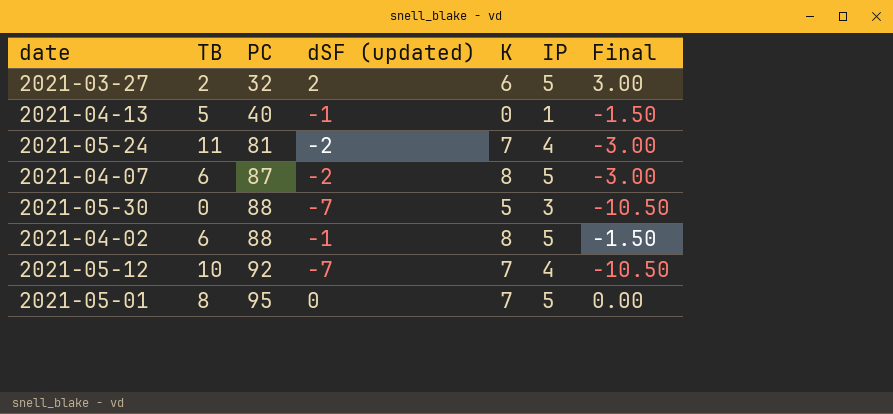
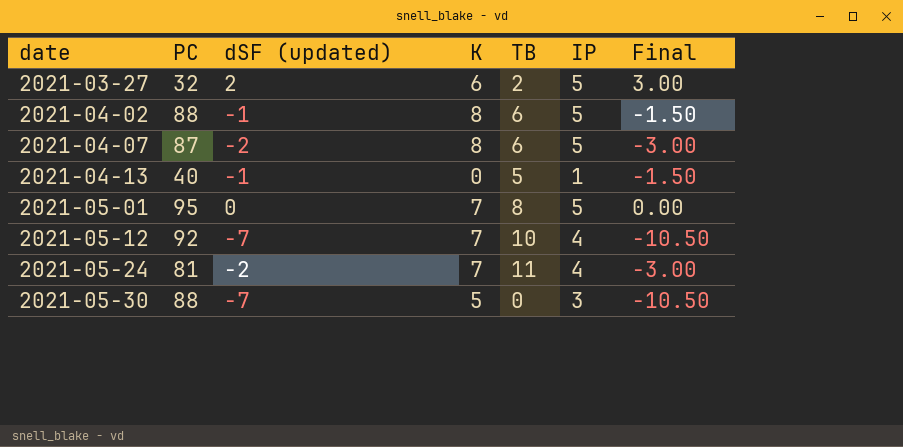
row order: PC ascending -> date ascending
column TB | position: 2 -> 5

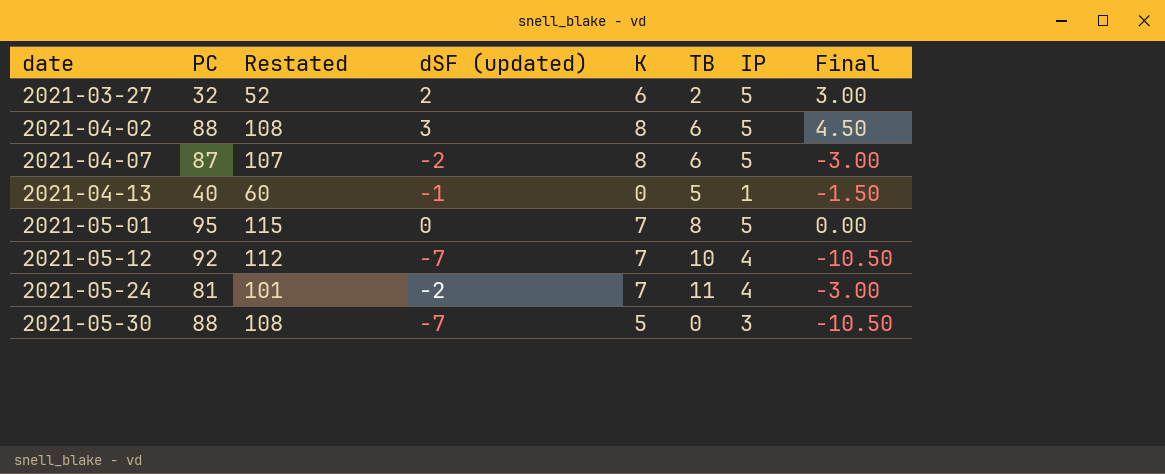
column Restated | formula: none -> [PC] + 20
2021-04-02 | dSF (updated): -1 -> 3
2021-04-02 | Final: -1.50 -> 4.50

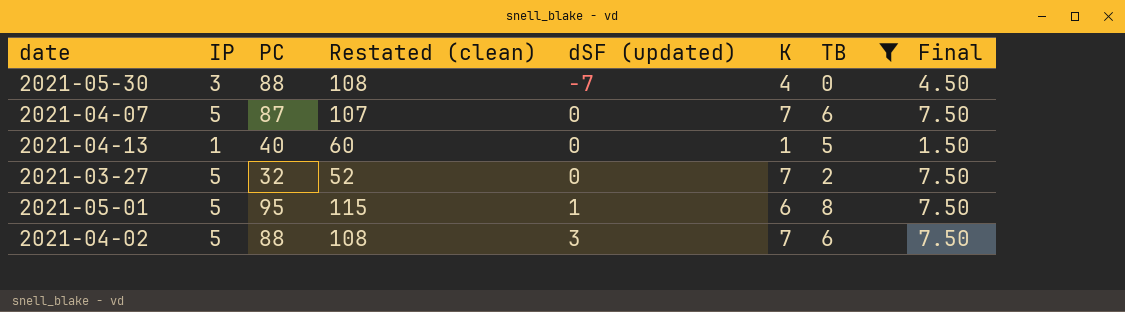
filter: none -> TB <= 8
row order: date ascending -> dSF (updated) ascending
column IP | position: 7 -> 2
column name: Restated -> Restated (clean)
column Final | formula: [dSF (updated)] * 1.5 -> [IP] * 1.5
2021-05-30 | K: 5 -> 4
2021-04-07 | dSF (updated): -2 -> 0
2021-04-07 | K: 8 -> 7
2021-04-13 | dSF (updated): -1 -> 0
2021-04-13 | K: 0 -> 1
2021-03-27 | dSF (updated): 2 -> 0
2021-03-27 | K: 6 -> 7
2021-05-01 | dSF (updated): 0 -> 1
2021-05-01 | K: 7 -> 6
2021-04-02 | K: 8 -> 7

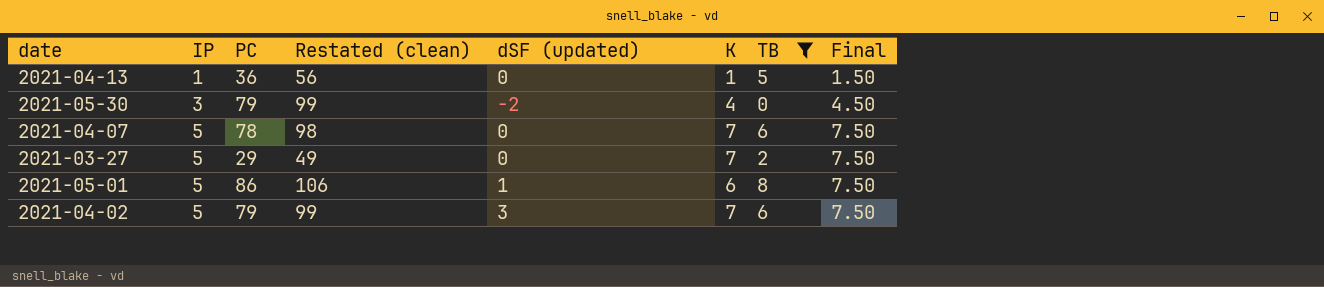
row order: dSF (updated) ascending -> IP ascending
2021-04-13 | PC: 40 -> 36
2021-04-13 | Restated (clean): 60 -> 56
2021-05-30 | PC: 88 -> 79
2021-05-30 | Restated (clean): 108 -> 99
2021-05-30 | dSF (updated): -7 -> -2
2021-04-07 | PC: 87 -> 78
2021-04-07 | Restated (clean): 107 -> 98
2021-03-27 | PC: 32 -> 29
2021-03-27 | Restated (clean): 52 -> 49
2021-05-01 | PC: 95 -> 86
2021-05-01 | Restated (clean): 115 -> 106
2021-04-02 | PC: 88 -> 79
2021-04-02 | Restated (clean): 108 -> 99

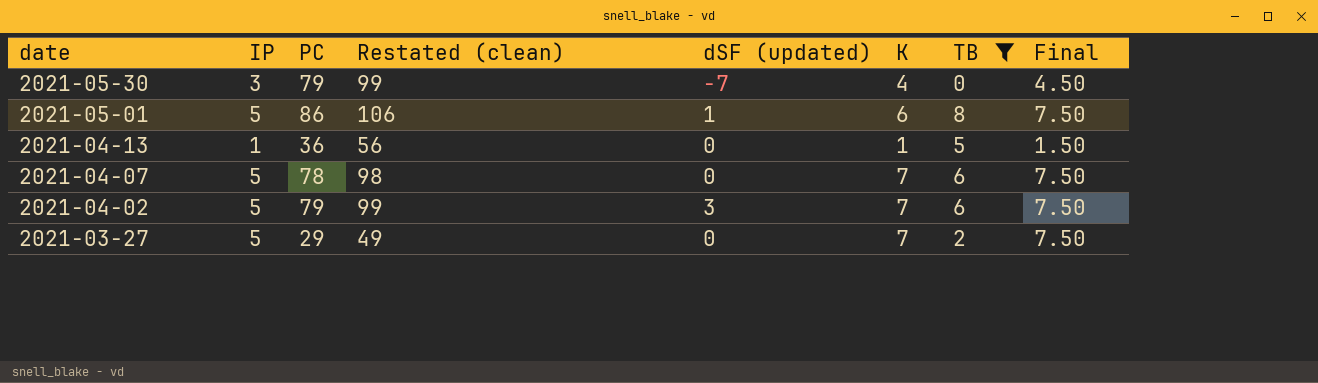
row order: IP ascending -> date descending
2021-05-30 | dSF (updated): -2 -> -7

